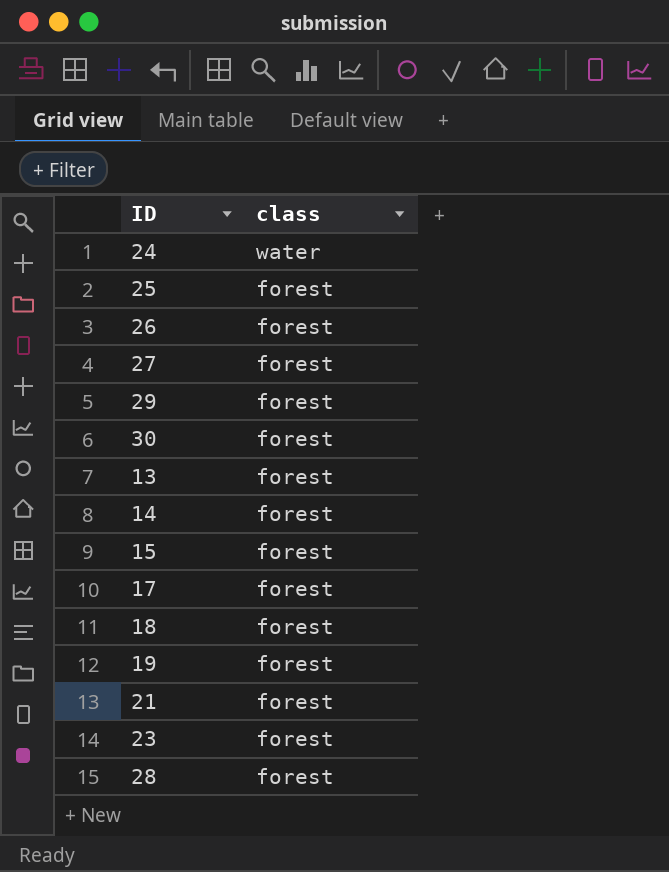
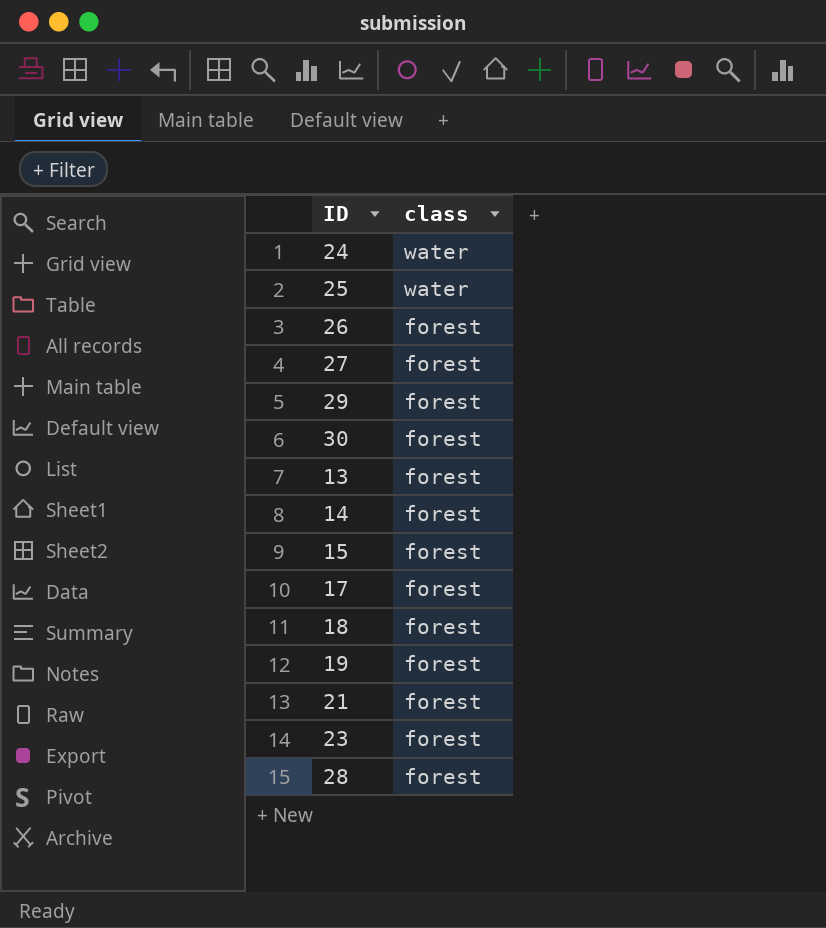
25 | class: forest -> water

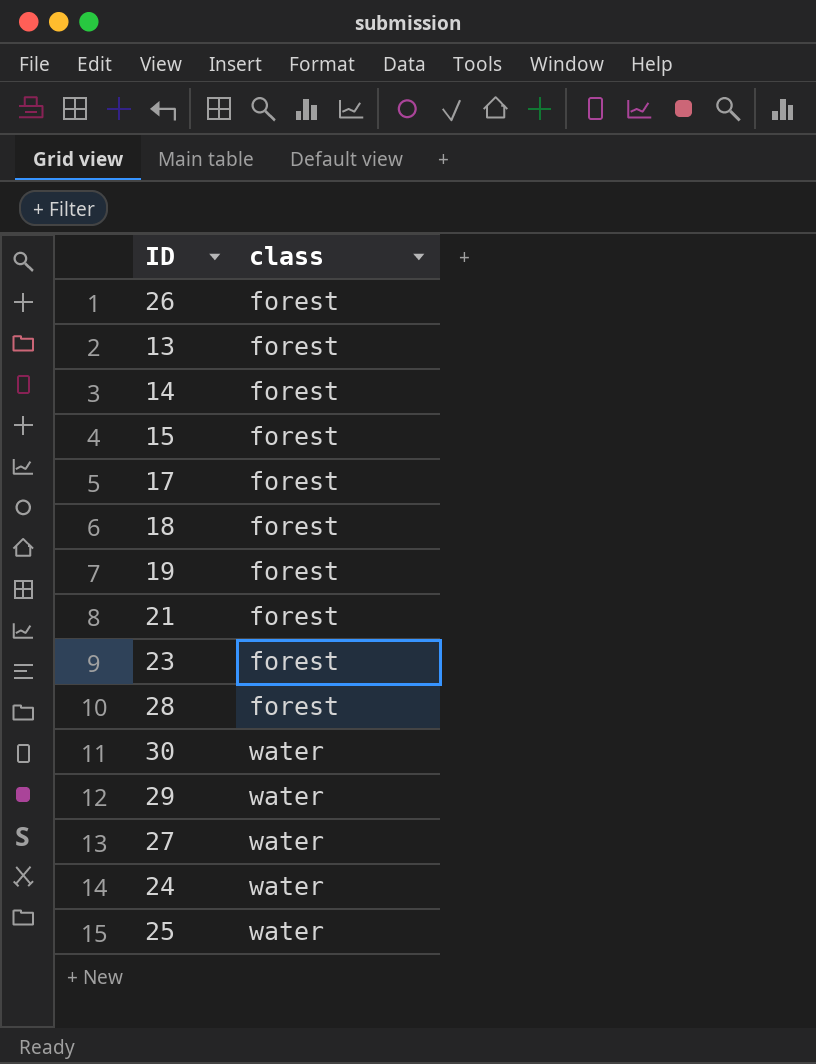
row order: class descending -> class ascending
30 | class: forest -> water
29 | class: forest -> water
27 | class: forest -> water

